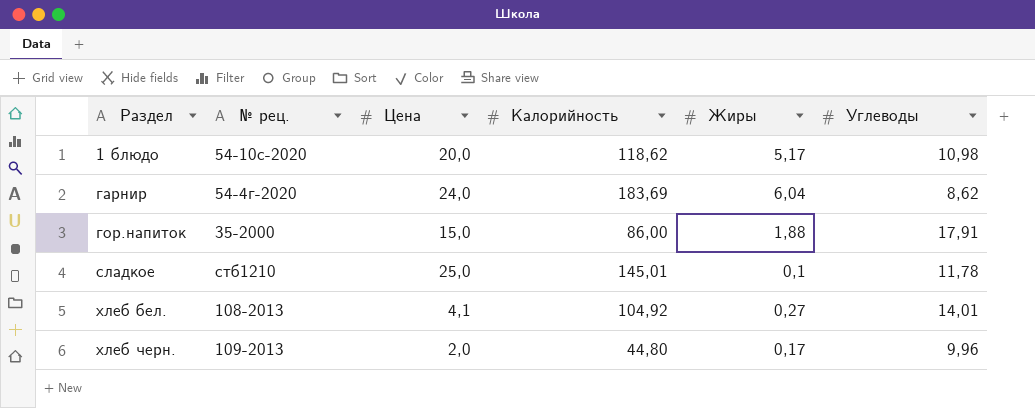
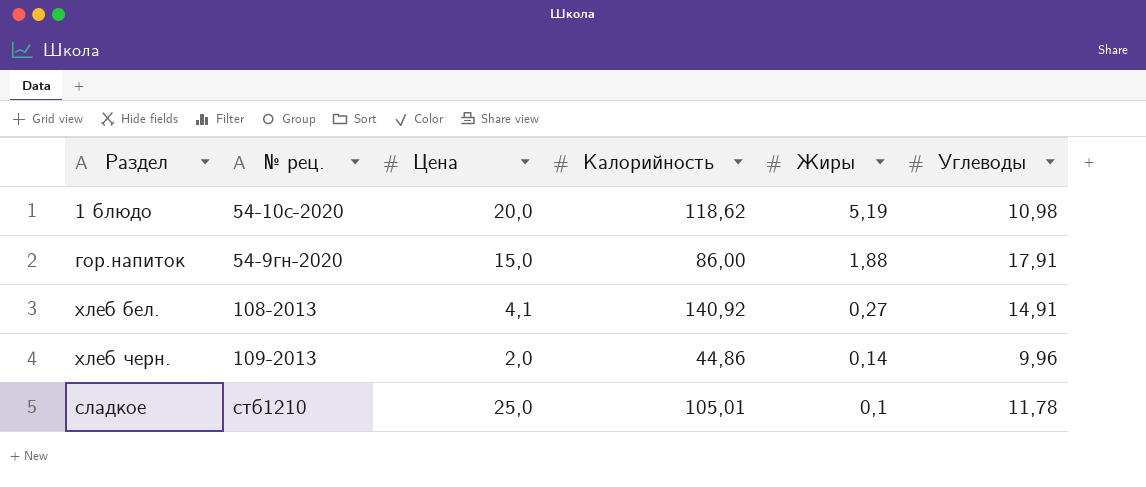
row order: Раздел ascending -> Жиры descending
row гарнир: 54-4г-2020 | 24,0 | 183,69 | 6,04 | 8,62 -> none
1 блюдо | Жиры: 5,17 -> 5,19
гор.напиток | № рец.: 35-2000 -> 54-9гн-2020
хлеб бел. | Калорийность: 104,92 -> 140,92
хлеб бел. | Углеводы: 14,01 -> 14,91
хлеб черн. | Калорийность: 44,80 -> 44,86
хлеб черн. | Жиры: 0,17 -> 0,14
сладкое | Калорийность: 145,01 -> 105,01

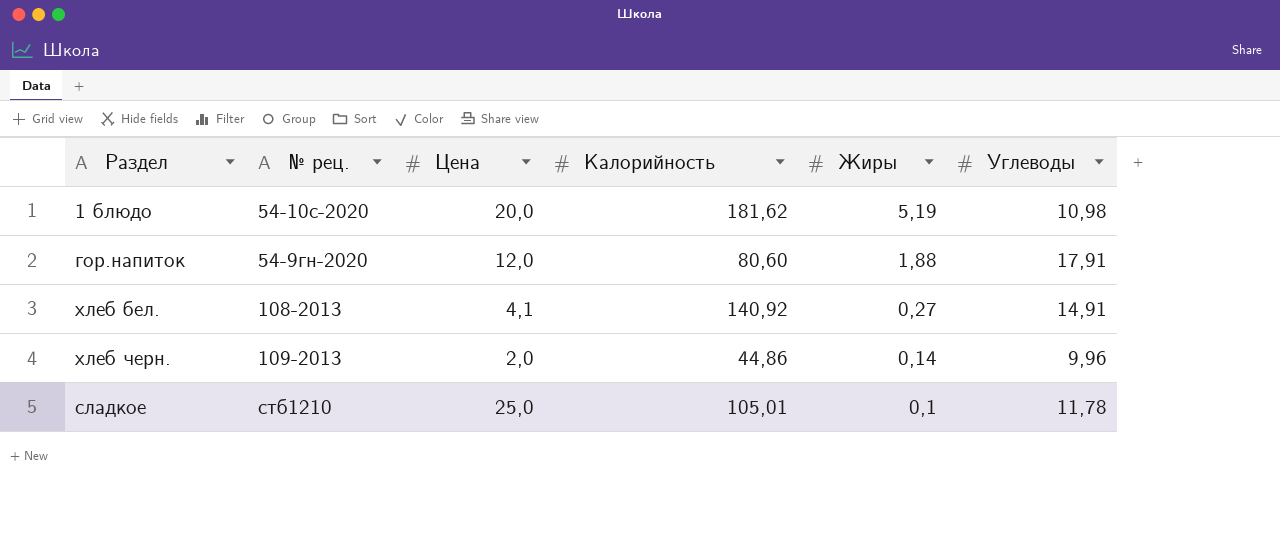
1 блюдо | Калорийность: 118,62 -> 181,62
гор.напиток | Цена: 15,0 -> 12,0
гор.напиток | Калорийность: 86,00 -> 80,60

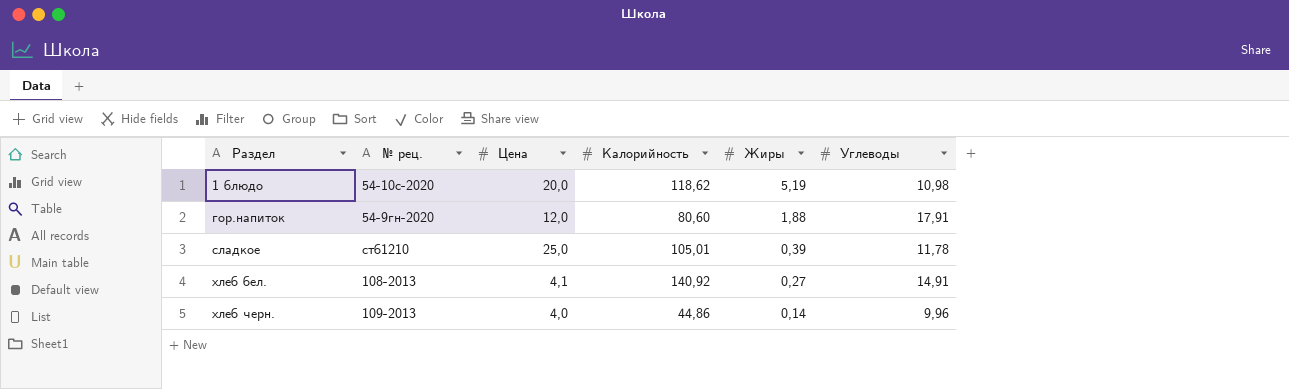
row order: Жиры descending -> Раздел ascending
1 блюдо | Калорийность: 181,62 -> 118,62
сладкое | Жиры: 0,1 -> 0,39
хлеб черн. | Цена: 2,0 -> 4,0

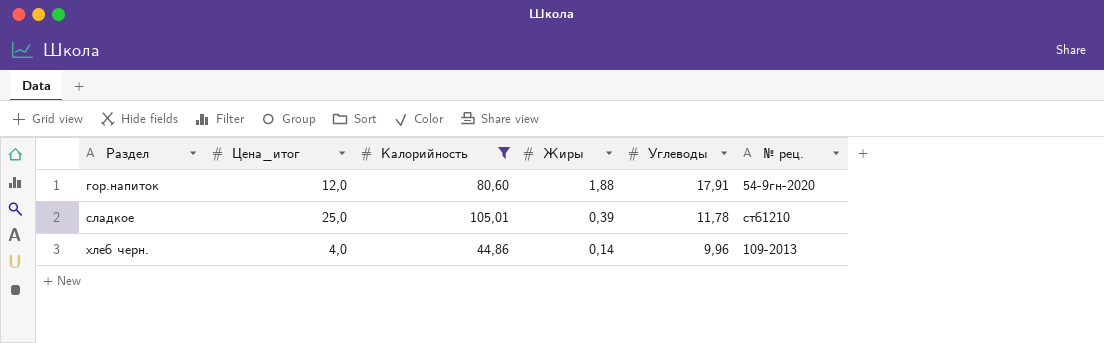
filter: none -> Калорийность <= 105,01
column name: Цена -> Цена_итог
column № рец. | position: 2 -> 6

